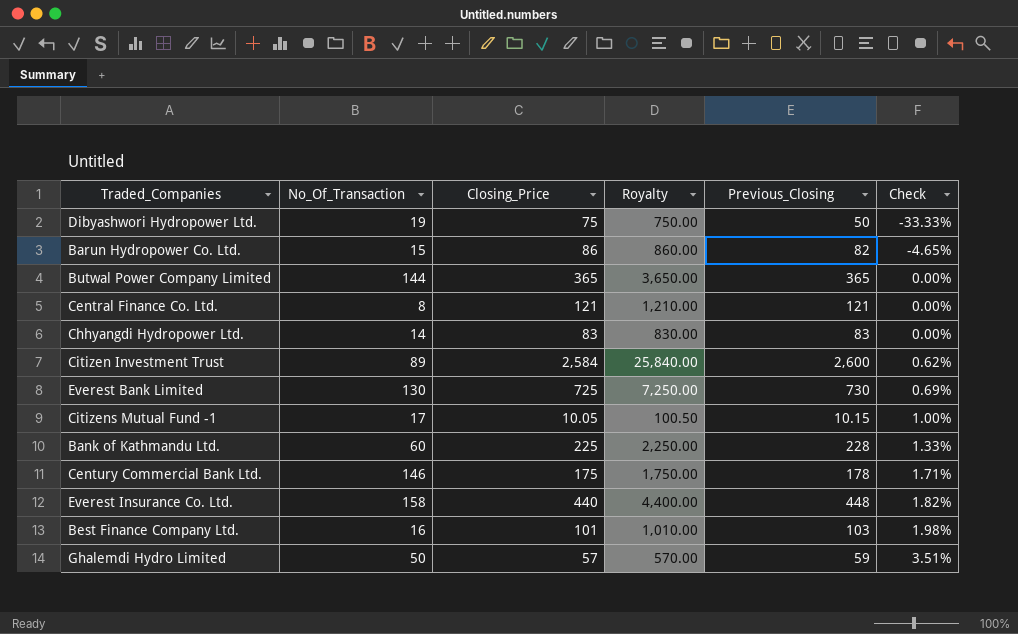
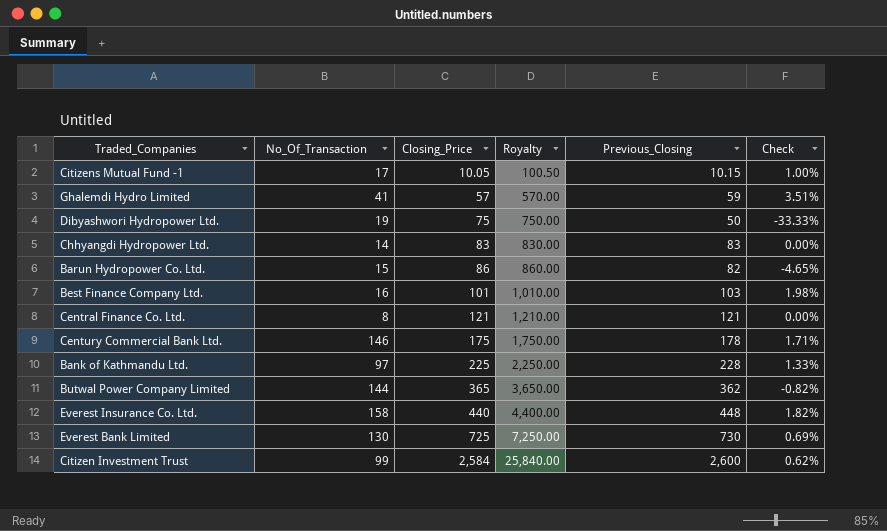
row order: Check ascending -> Closing_Price ascending
Ghalemdi Hydro Limited | No_Of_Transaction: 50 -> 41
Bank of Kathmandu Ltd. | No_Of_Transaction: 60 -> 97
Butwal Power Company Limited | Previous_Closing: 365 -> 362
Butwal Power Company Limited | Check: 0.00% -> -0.82%
Citizen Investment Trust | No_Of_Transaction: 89 -> 99

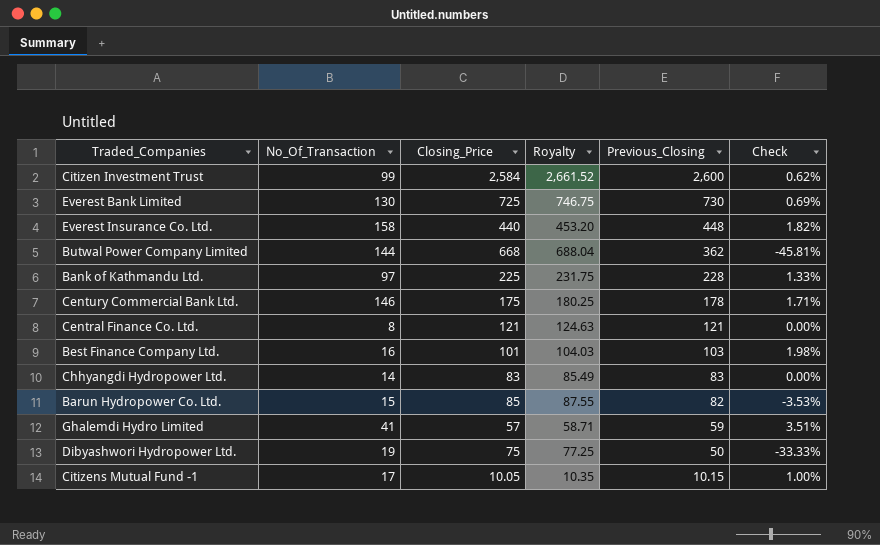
row order: Closing_Price ascending -> Previous_Closing descending
column Royalty | formula: [Closing_Price] * 10 -> [Closing_Price] * 1.03
Butwal Power Company Limited | Closing_Price: 365 -> 668
Butwal Power Company Limited | Check: -0.82% -> -45.81%
Barun Hydropower Co. Ltd. | Closing_Price: 86 -> 85
Barun Hydropower Co. Ltd. | Check: -4.65% -> -3.53%

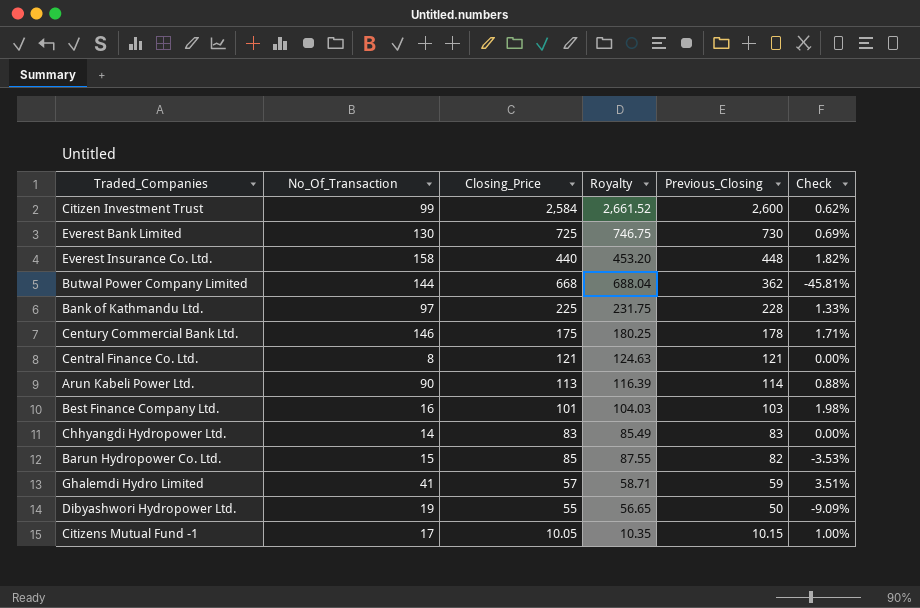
row Arun Kabeli Power Ltd.: none -> 90 | 113 | 116.39 | 114 | 0.88%
Dibyashwori Hydropower Ltd. | Closing_Price: 75 -> 55
Dibyashwori Hydropower Ltd. | Royalty: 77.25 -> 56.65
Dibyashwori Hydropower Ltd. | Check: -33.33% -> -9.09%

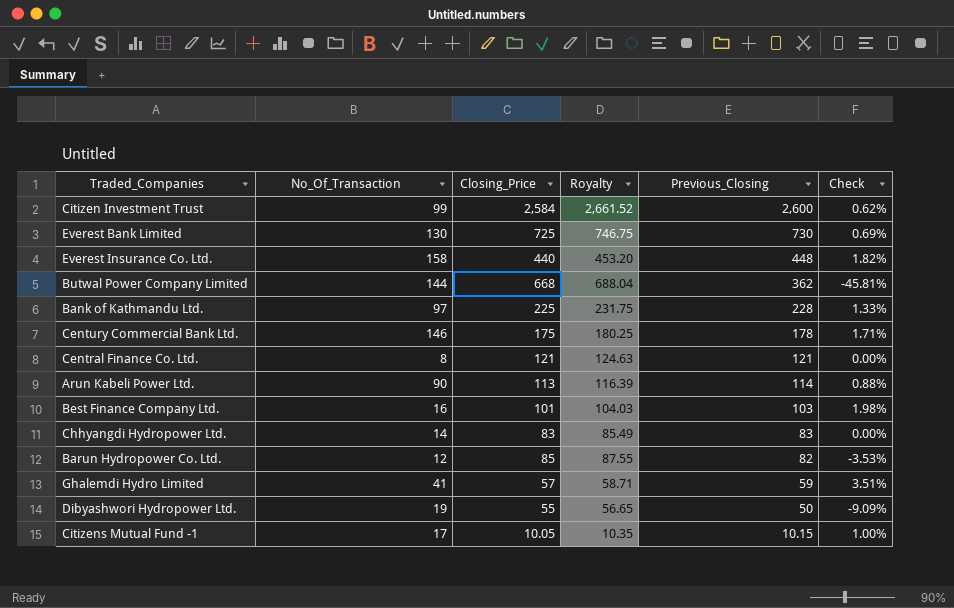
Barun Hydropower Co. Ltd. | No_Of_Transaction: 15 -> 12

